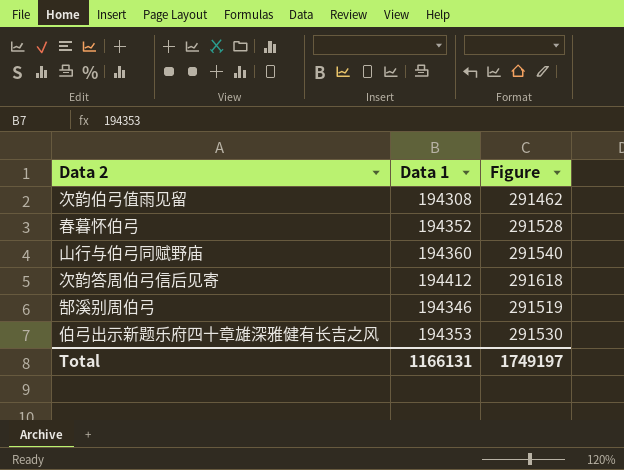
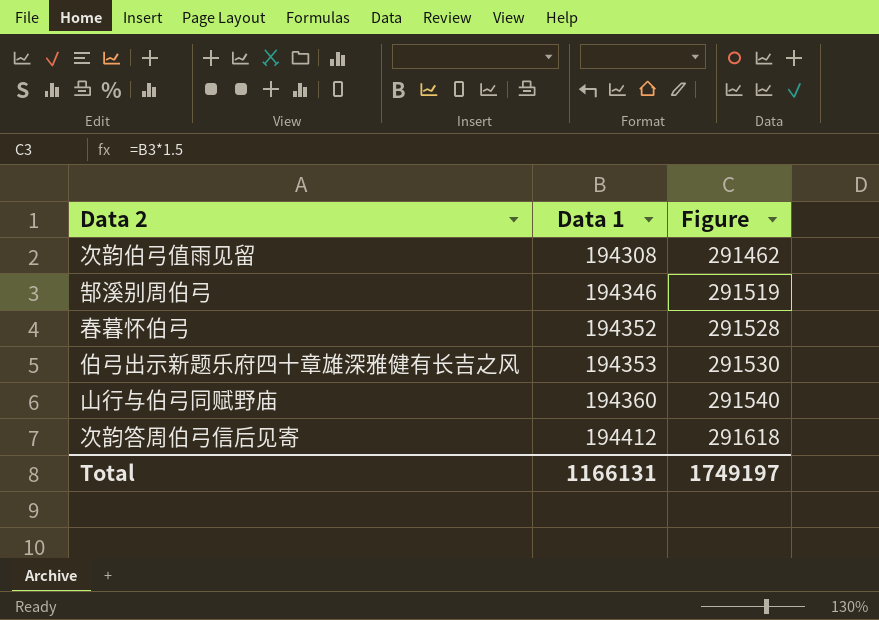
row order: none -> Data 1 ascending

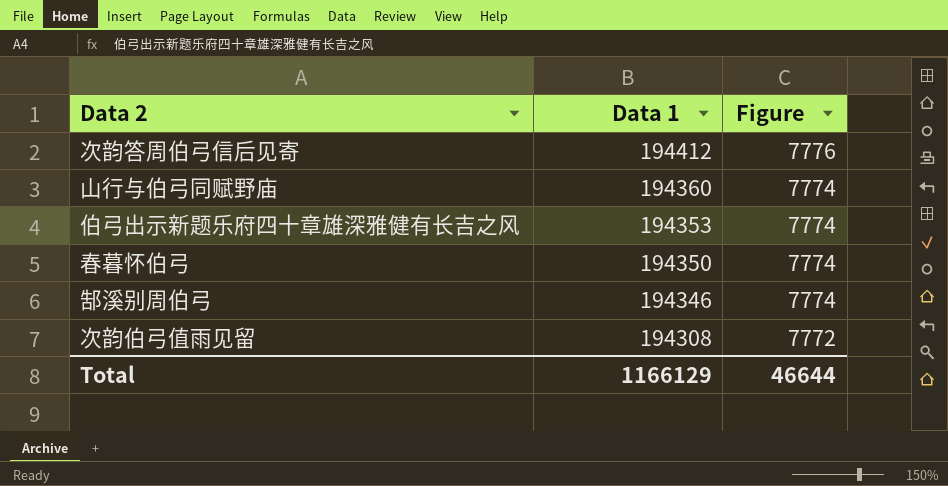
row order: Data 1 ascending -> Data 1 descending
column Figure | formula: [Data 1] * 1.5 -> [Data 1] * 0.04
春暮怀伯弓 | Data 1: 194352 -> 194350
Total | Data 1: 1166131 -> 1166129
Total | Figure: 1749197 -> 46644

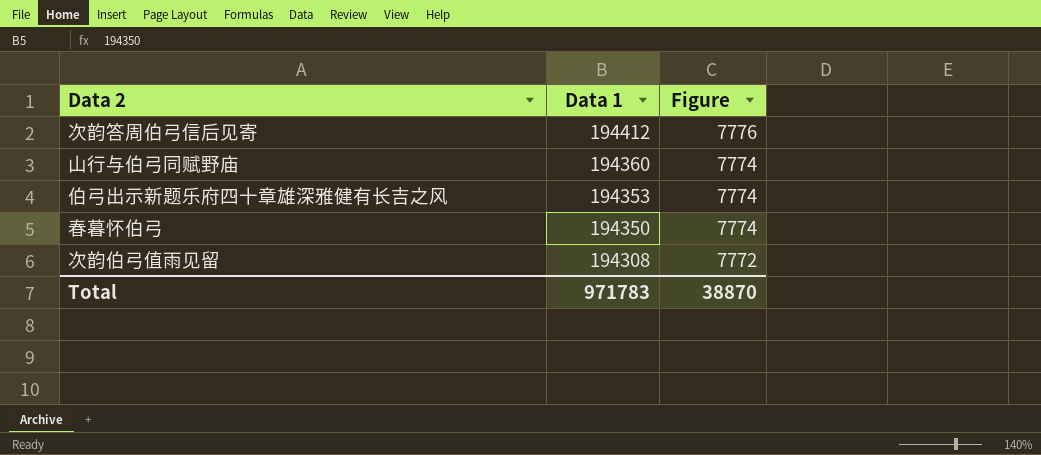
row 郜溪别周伯弓: 194346 | 7774 -> none
Total | Data 1: 1166129 -> 971783
Total | Figure: 46644 -> 38870

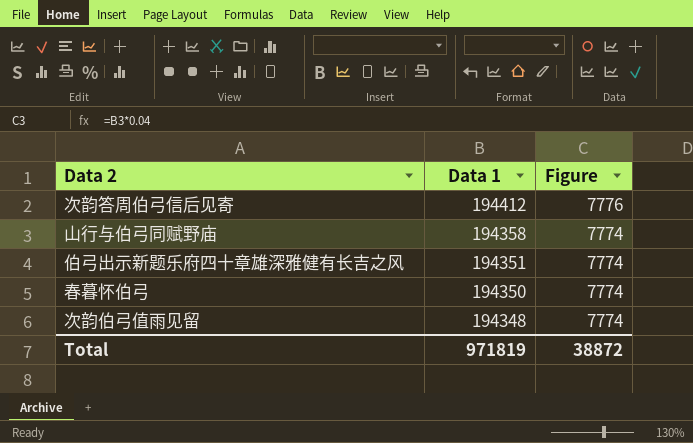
山行与伯弓同赋野庙 | Data 1: 194360 -> 194358
伯弓出示新题乐府四十章雄深雅健有长吉之风 | Data 1: 194353 -> 194351
次韵伯弓值雨见留 | Data 1: 194308 -> 194348
次韵伯弓值雨见留 | Figure: 7772 -> 7774
Total | Data 1: 971783 -> 971819
Total | Figure: 38870 -> 38872

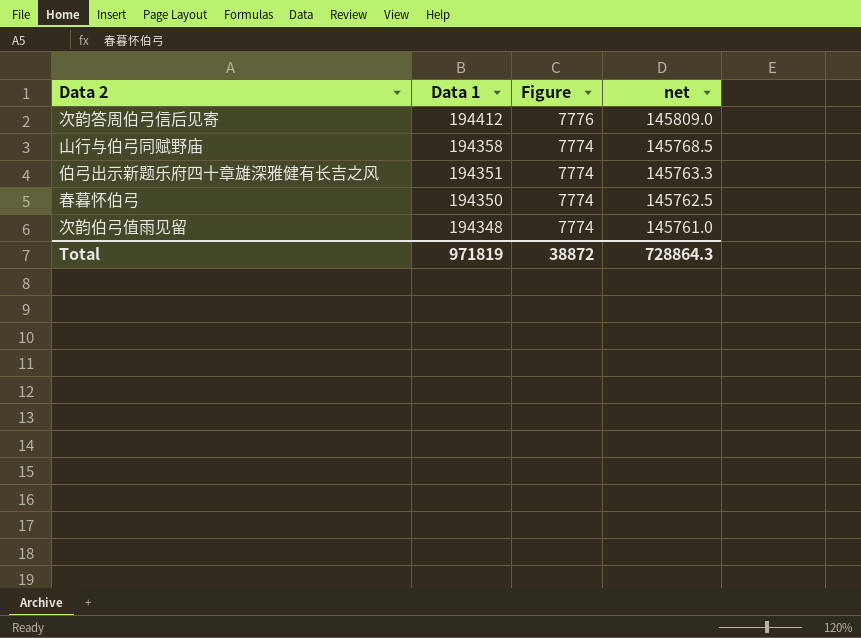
column net | formula: none -> [Data 1] * 0.75

